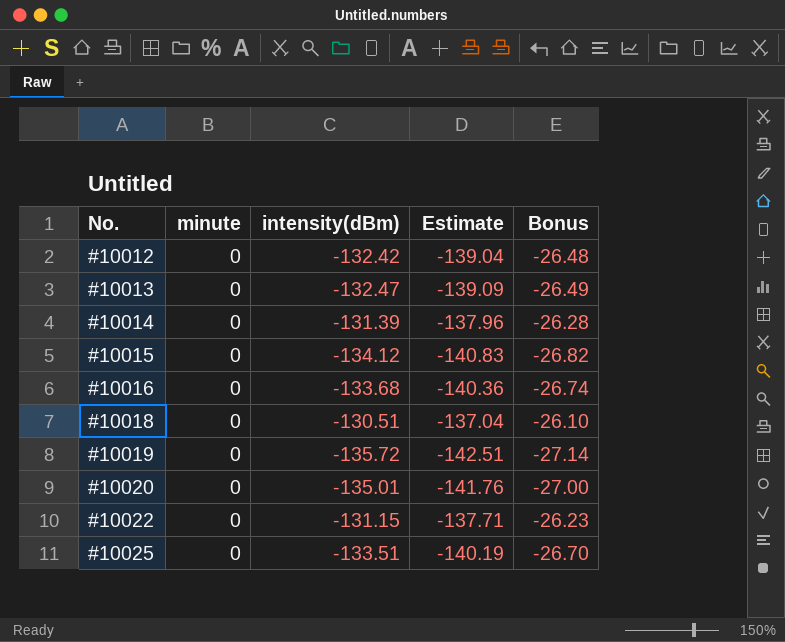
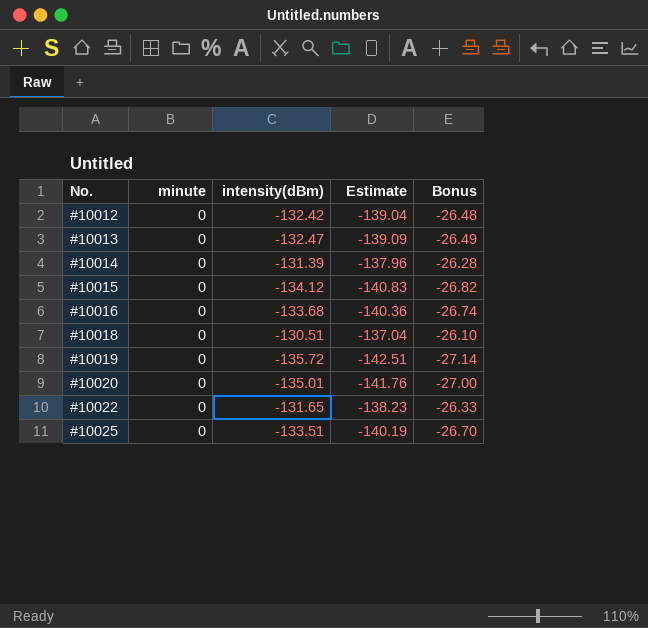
#10022 | intensity(dBm): -131.15 -> -131.65
#10022 | Estimate: -137.71 -> -138.23
#10022 | Bonus: -26.23 -> -26.33

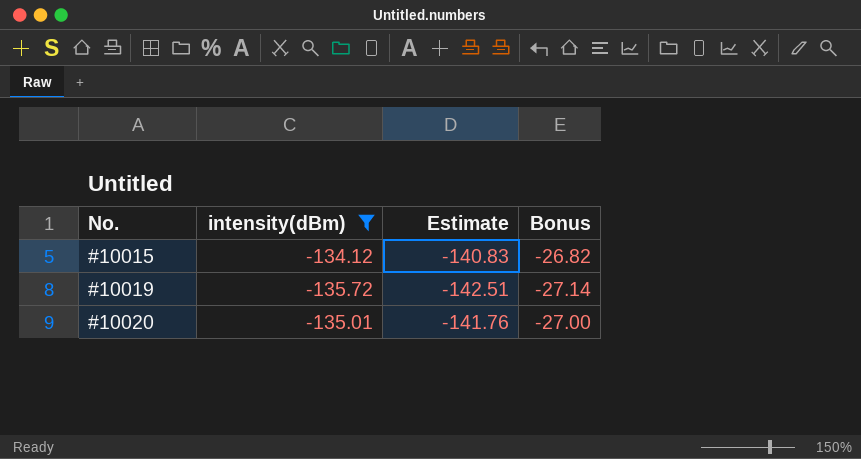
filter: none -> intensity(dBm) <= -134.12
column minute | position: 2 -> none

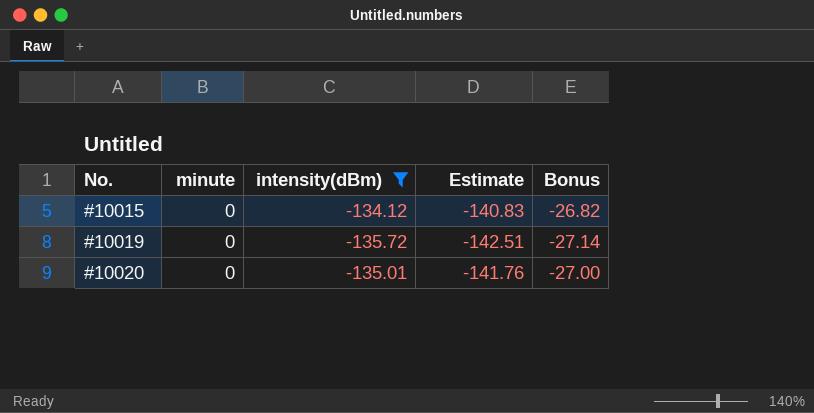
column minute | position: none -> 2

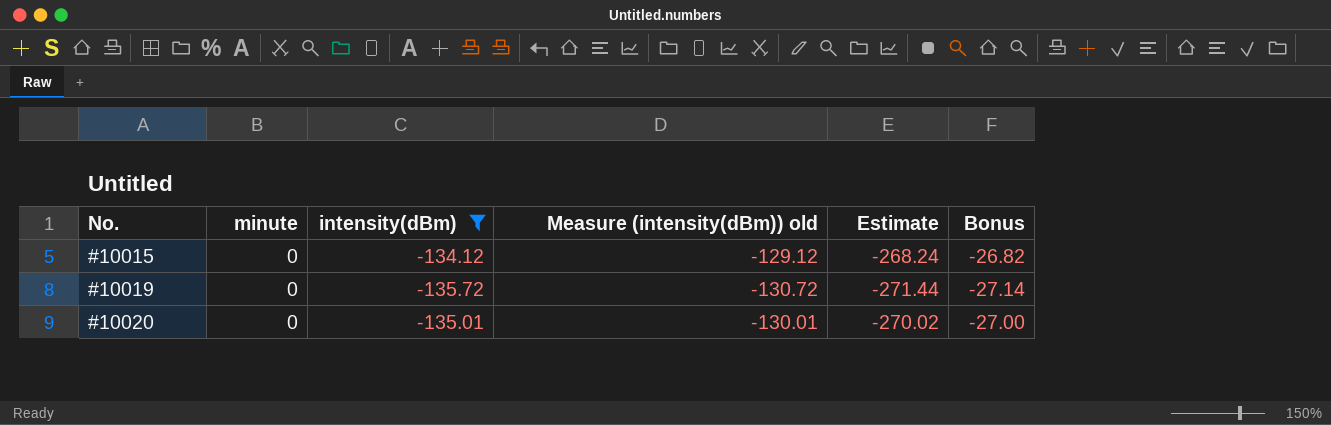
column Measure (intensity(dBm)) old | formula: none -> [intensity(dBm)] + 5
column Estimate | formula: [intensity(dBm)] * 1.05 -> [intensity(dBm)] * 2

